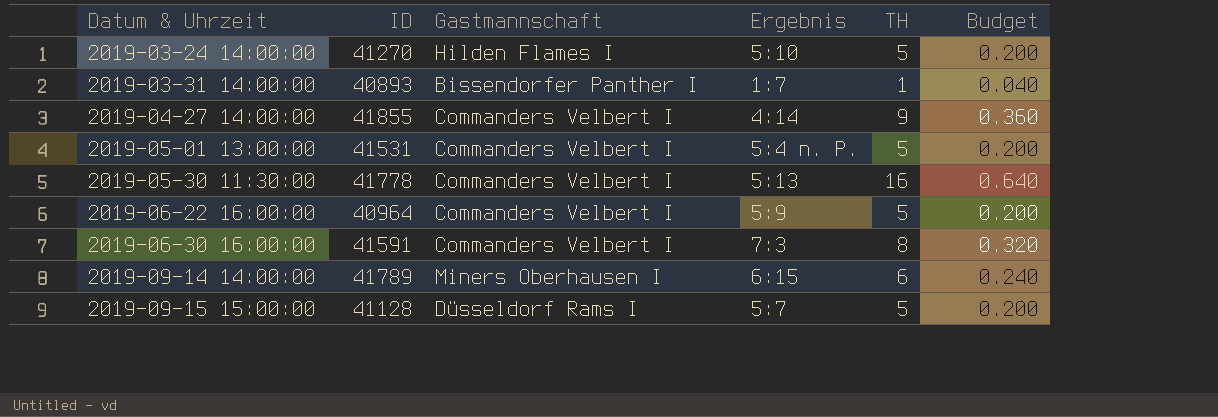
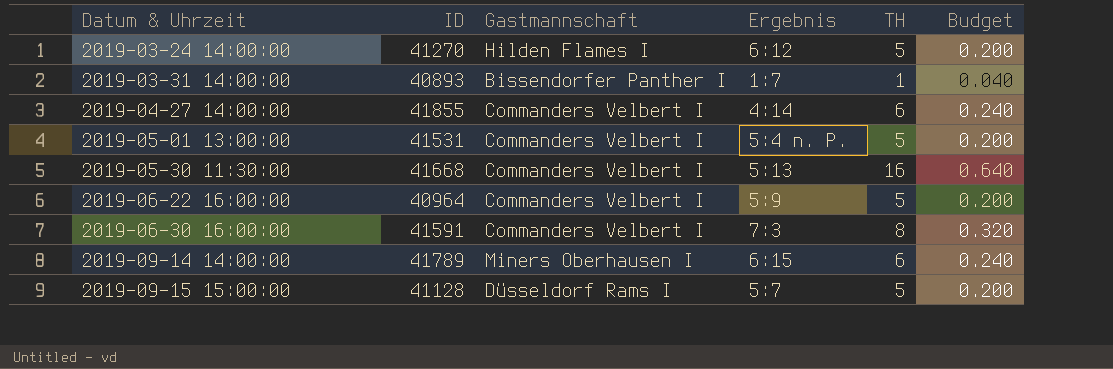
2019-03-24 14:00:00 | Ergebnis: 5:10 -> 6:12
2019-04-27 14:00:00 | TH: 9 -> 6
2019-04-27 14:00:00 | Budget: 0.360 -> 0.240
2019-05-30 11:30:00 | ID: 41778 -> 41668

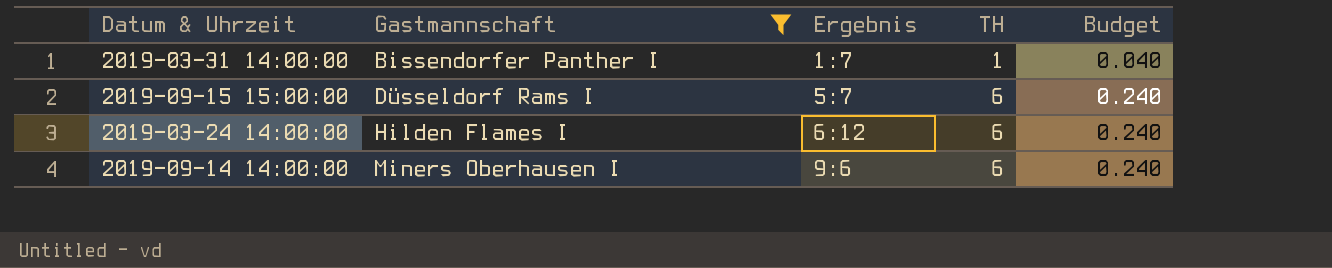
filter: none -> Gastmannschaft != Commanders Velbert I
row order: Datum & Uhrzeit ascending -> Gastmannschaft ascending
column ID | position: 2 -> none
2019-09-15 15:00:00 | TH: 5 -> 6
2019-09-15 15:00:00 | Budget: 0.200 -> 0.240
2019-03-24 14:00:00 | TH: 5 -> 6
2019-03-24 14:00:00 | Budget: 0.200 -> 0.240
2019-09-14 14:00:00 | Ergebnis: 6:15 -> 9:6

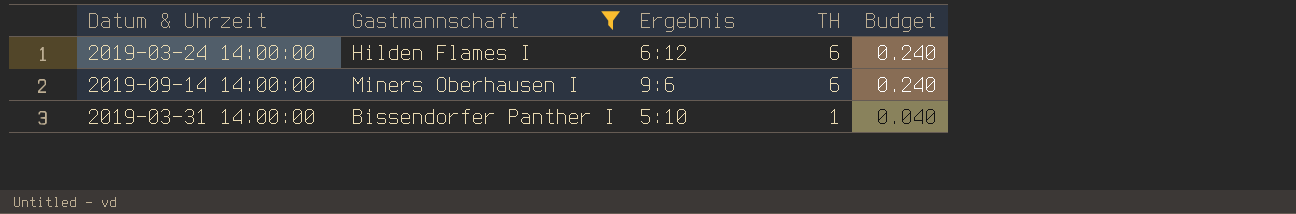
row order: Gastmannschaft ascending -> TH descending
row 2019-09-15 15:00:00: Düsseldorf Rams I | 5:7 | 6 | 0.240 -> none
2019-03-31 14:00:00 | Ergebnis: 1:7 -> 5:10

